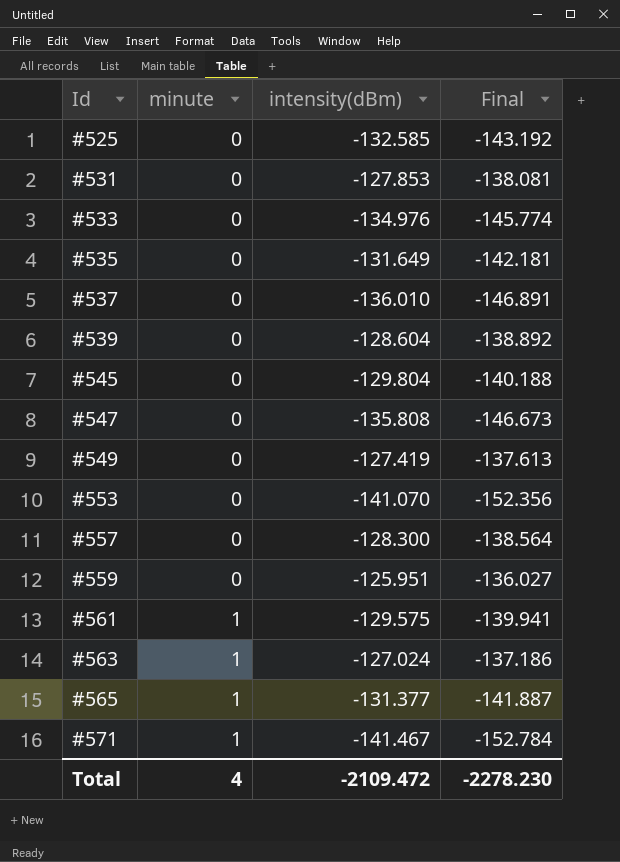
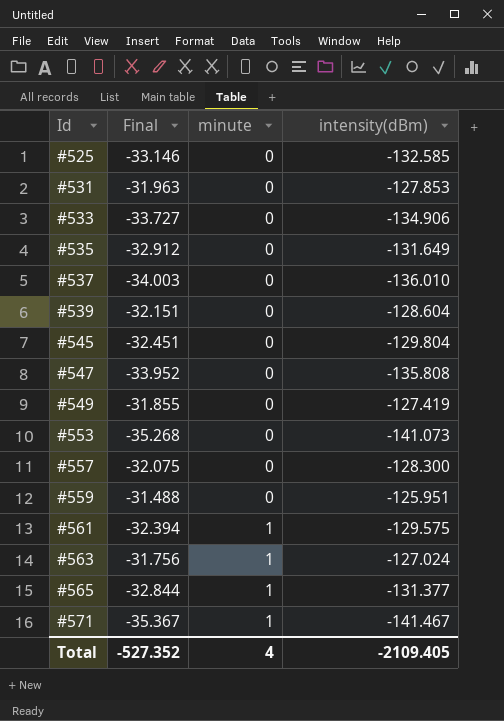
column Final | formula: [intensity(dBm)] * 1.08 -> [intensity(dBm)] * 0.25
column Final | position: 4 -> 2
#533 | intensity(dBm): -134.976 -> -134.906
#553 | intensity(dBm): -141.070 -> -141.073
Total | Final: -2278.230 -> -527.352
Total | intensity(dBm): -2109.472 -> -2109.405

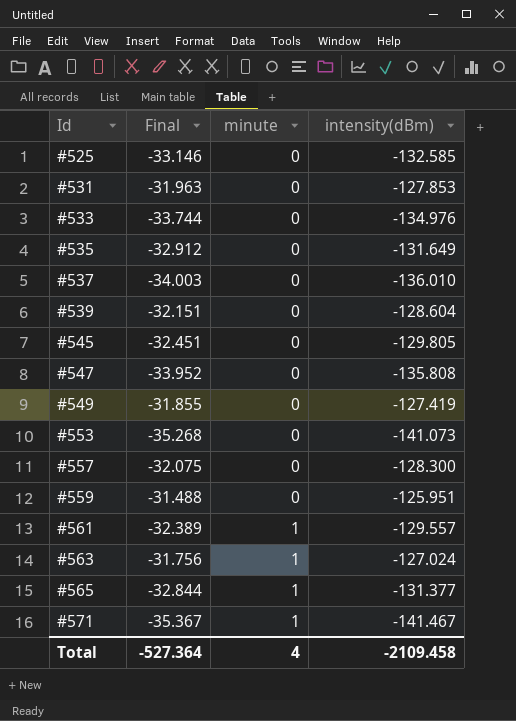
#533 | Final: -33.727 -> -33.744
#533 | intensity(dBm): -134.906 -> -134.976
#545 | intensity(dBm): -129.804 -> -129.805
#561 | Final: -32.394 -> -32.389
#561 | intensity(dBm): -129.575 -> -129.557
Total | Final: -527.352 -> -527.364
Total | intensity(dBm): -2109.405 -> -2109.458

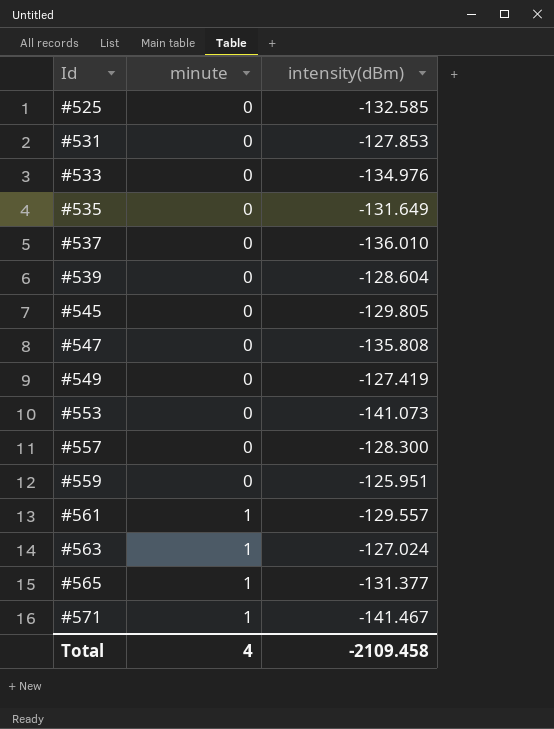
column Final | formula: [intensity(dBm)] * 0.25 -> none

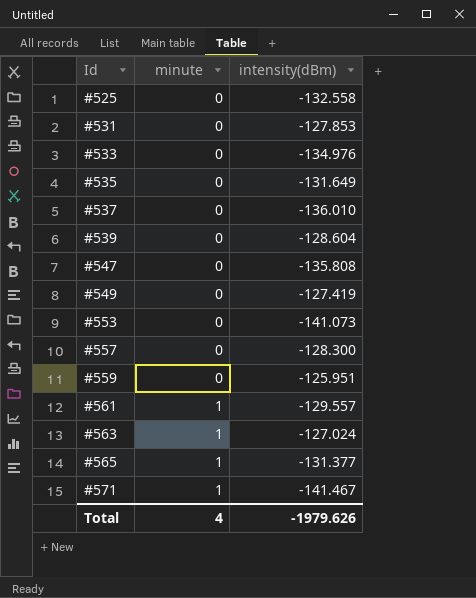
row #545: 0 | -129.805 -> none
#525 | intensity(dBm): -132.585 -> -132.558
Total | intensity(dBm): -2109.458 -> -1979.626

